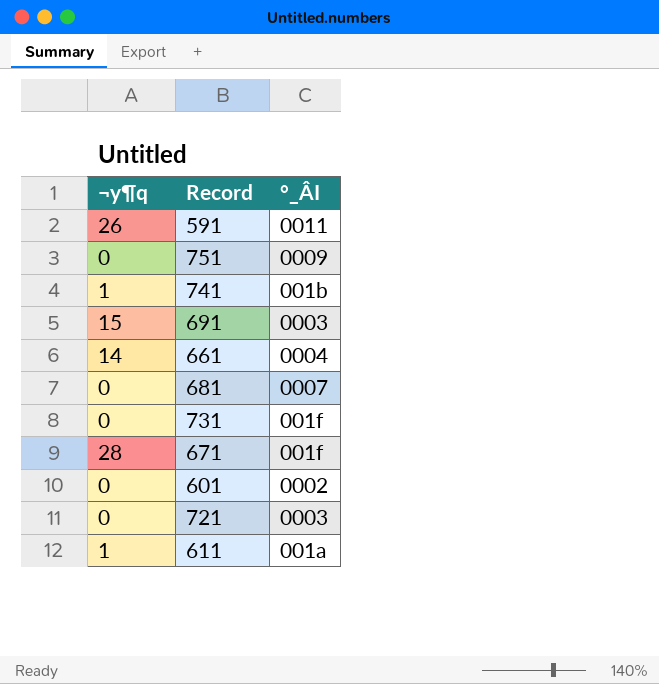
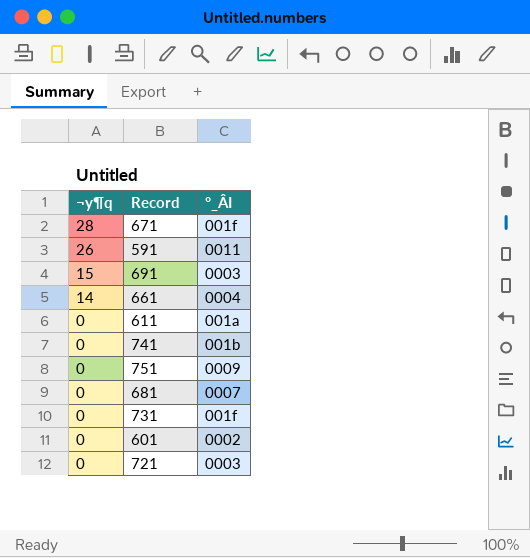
row order: none -> ¬y¶q descending
611 | ¬y¶q: 1 -> 0
741 | ¬y¶q: 1 -> 0

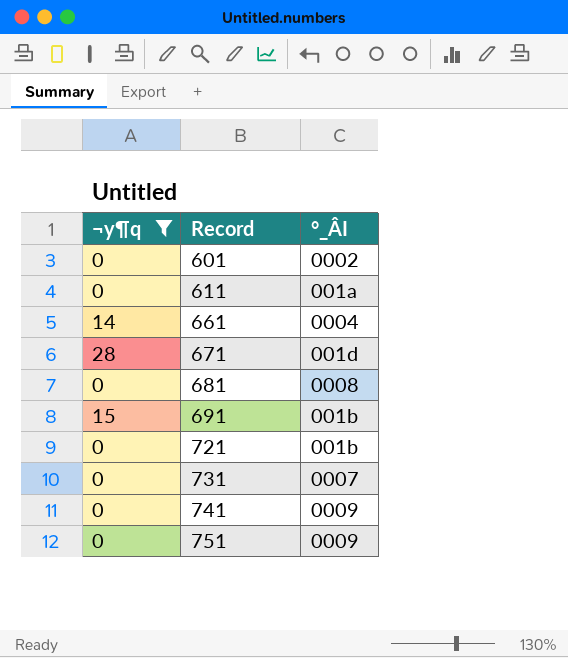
filter: none -> ¬y¶q != 26
row order: ¬y¶q descending -> Record ascending
671 | °_ÂI: 001f -> 001d
681 | °_ÂI: 0007 -> 0008
691 | °_ÂI: 0003 -> 001b
721 | °_ÂI: 0003 -> 001b
731 | °_ÂI: 001f -> 0007
741 | °_ÂI: 001b -> 0009

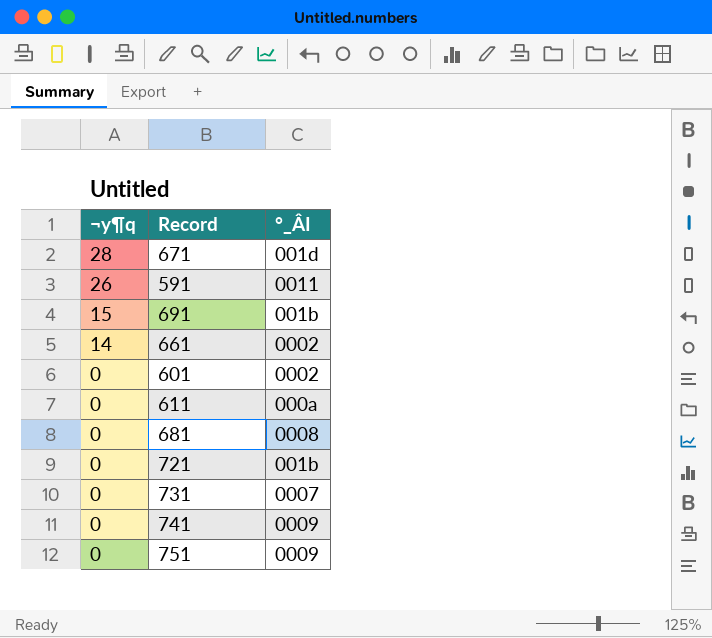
filter: ¬y¶q != 26 -> none
row order: Record ascending -> ¬y¶q descending
661 | °_ÂI: 0004 -> 0002
611 | °_ÂI: 001a -> 000a

